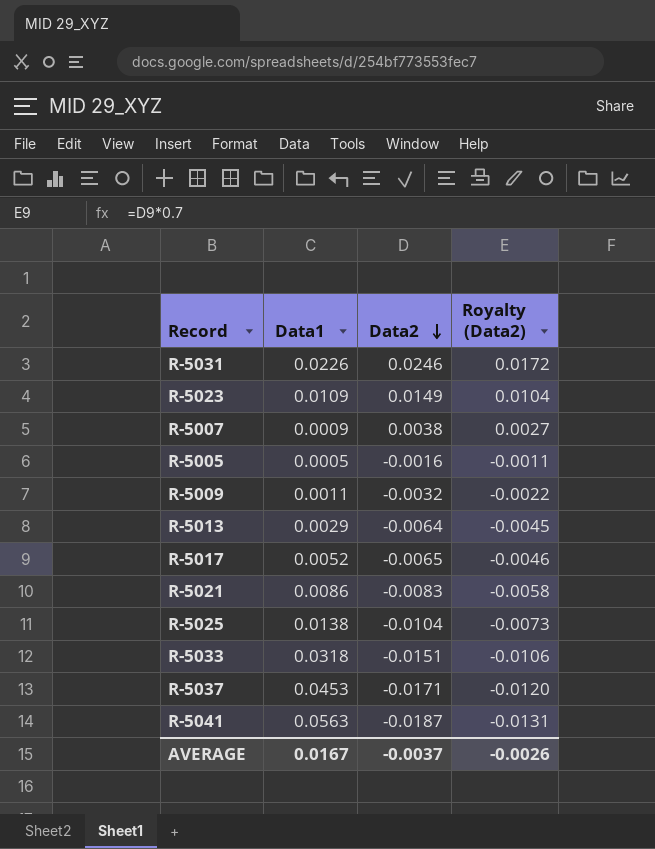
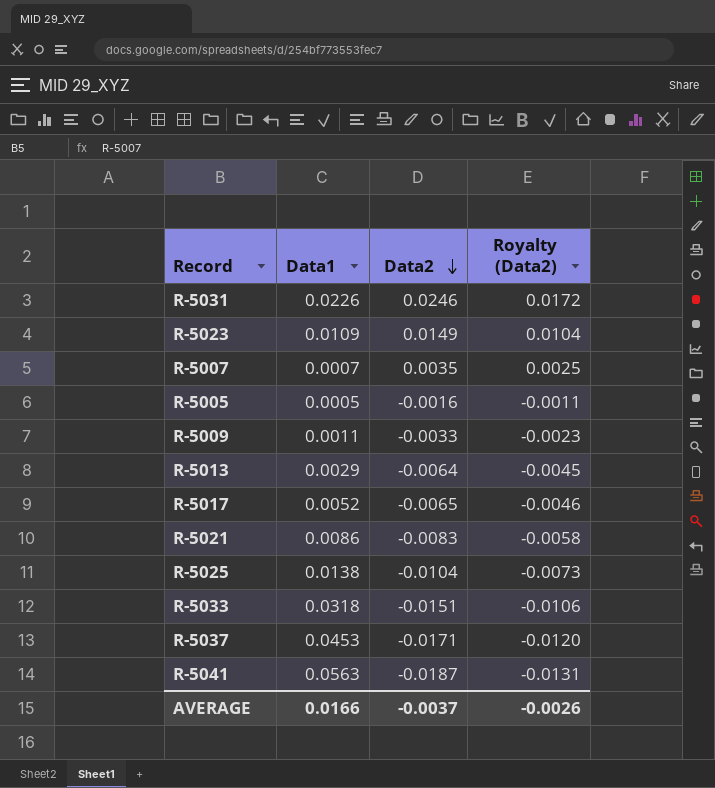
R-5007 | Data1: 0.0009 -> 0.0007
R-5007 | Data2: 0.0038 -> 0.0035
R-5007 | Royalty (Data2): 0.0027 -> 0.0025
R-5009 | Data2: -0.0032 -> -0.0033
R-5009 | Royalty (Data2): -0.0022 -> -0.0023
AVERAGE | Data1: 0.0167 -> 0.0166

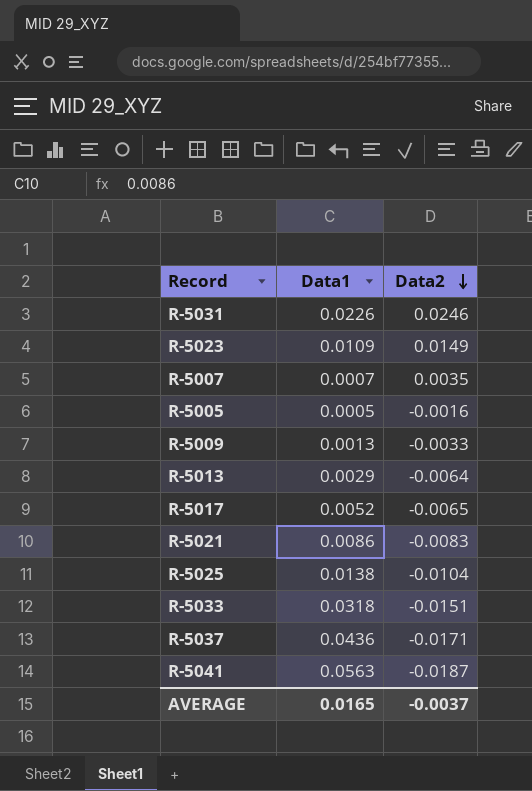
column Royalty (Data2) | formula: [Data2] * 0.7 -> none
R-5009 | Data1: 0.0011 -> 0.0013
R-5037 | Data1: 0.0453 -> 0.0436
AVERAGE | Data1: 0.0166 -> 0.0165

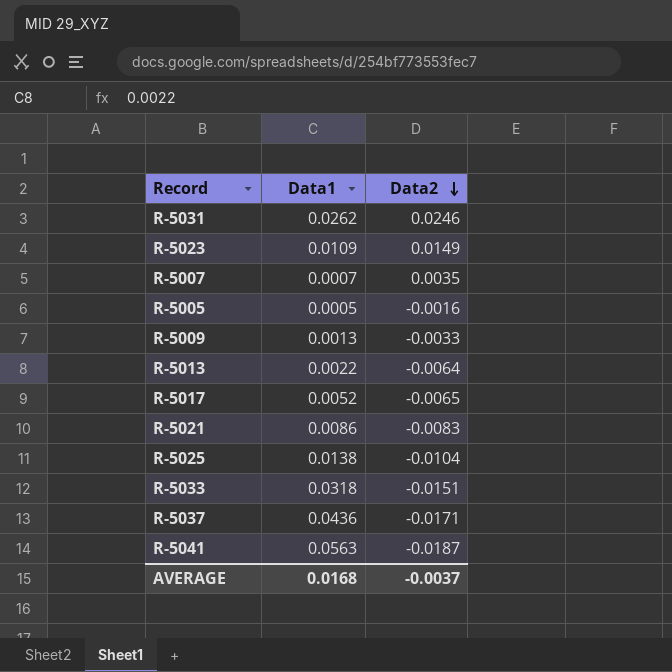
R-5031 | Data1: 0.0226 -> 0.0262
R-5013 | Data1: 0.0029 -> 0.0022
AVERAGE | Data1: 0.0165 -> 0.0168

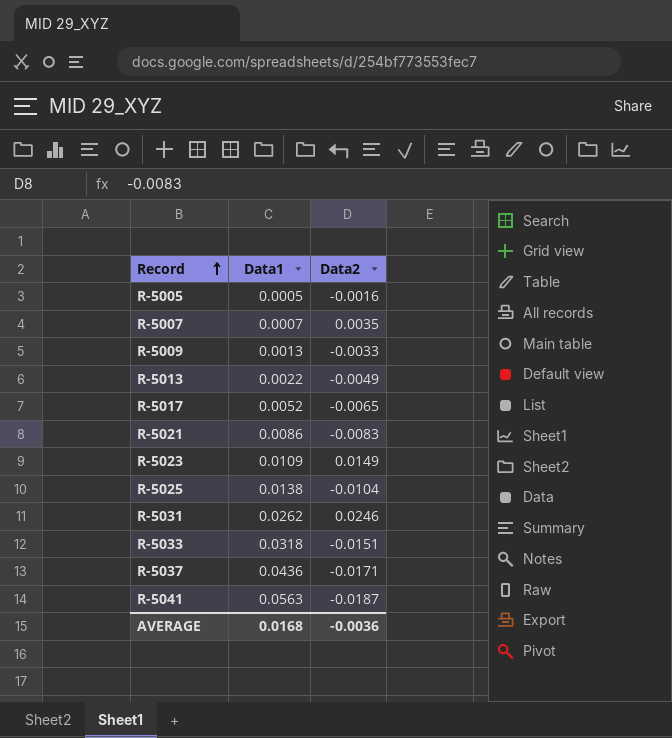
row order: Data2 descending -> Record ascending
R-5013 | Data2: -0.0064 -> -0.0049
AVERAGE | Data2: -0.0037 -> -0.0036

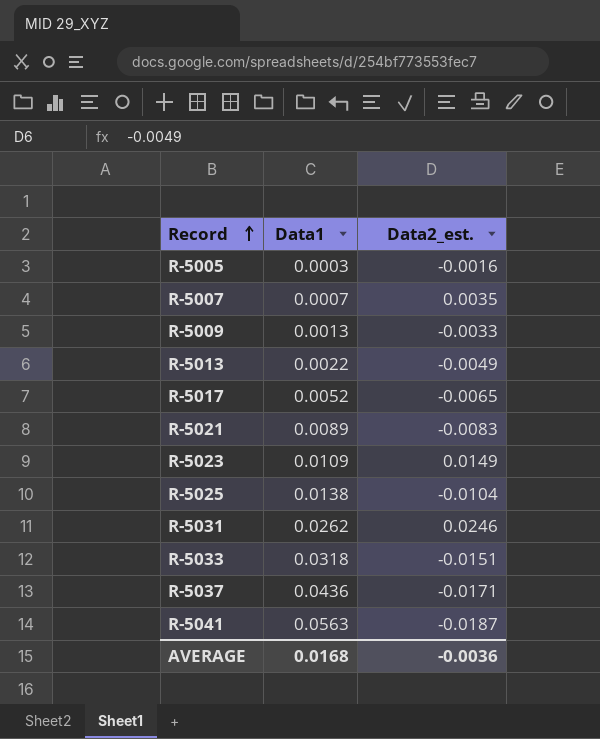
column name: Data2 -> Data2_est.
R-5005 | Data1: 0.0005 -> 0.0003
R-5021 | Data1: 0.0086 -> 0.0089

